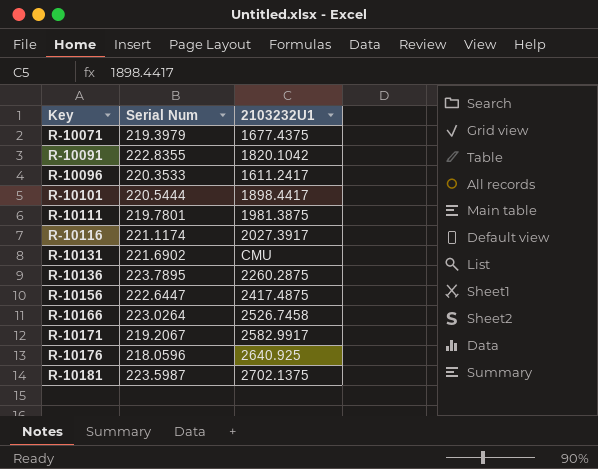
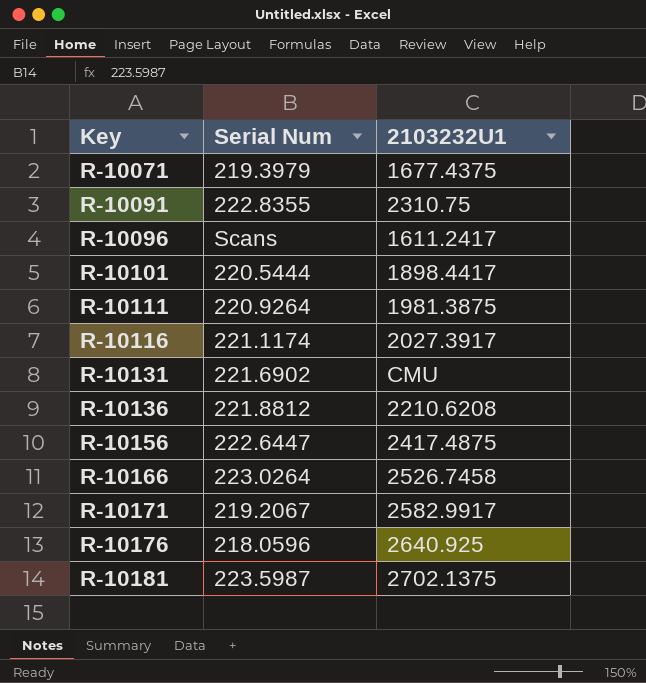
R-10091 | 2103232U1: 1820.1042 -> 2310.75
R-10096 | Serial Num: 220.3533 -> Scans
R-10111 | Serial Num: 219.7801 -> 220.9264
R-10136 | Serial Num: 223.7895 -> 221.8812
R-10136 | 2103232U1: 2260.2875 -> 2210.6208

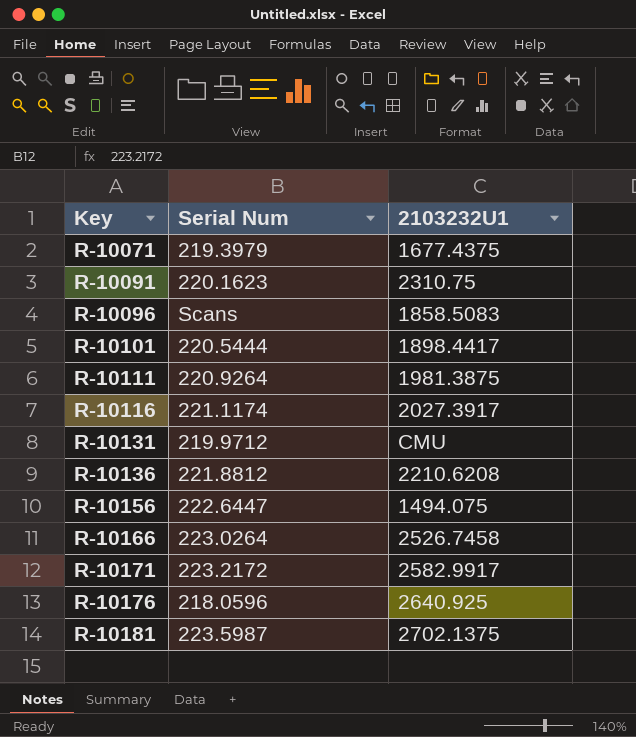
R-10091 | Serial Num: 222.8355 -> 220.1623
R-10096 | 2103232U1: 1611.2417 -> 1858.5083
R-10131 | Serial Num: 221.6902 -> 219.9712
R-10156 | 2103232U1: 2417.4875 -> 1494.075
R-10171 | Serial Num: 219.2067 -> 223.2172

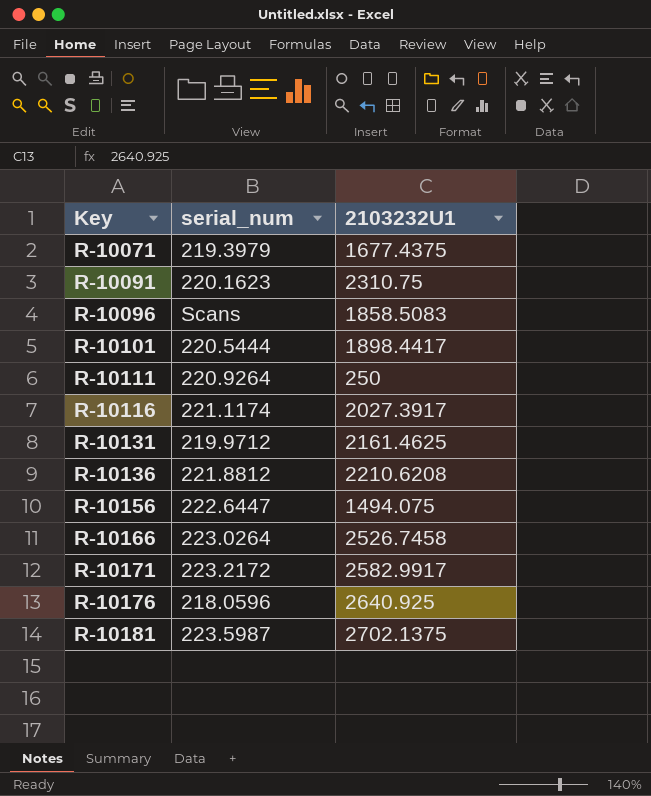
column name: Serial Num -> serial_num
R-10111 | 2103232U1: 1981.3875 -> 250
R-10131 | 2103232U1: CMU -> 2161.4625

